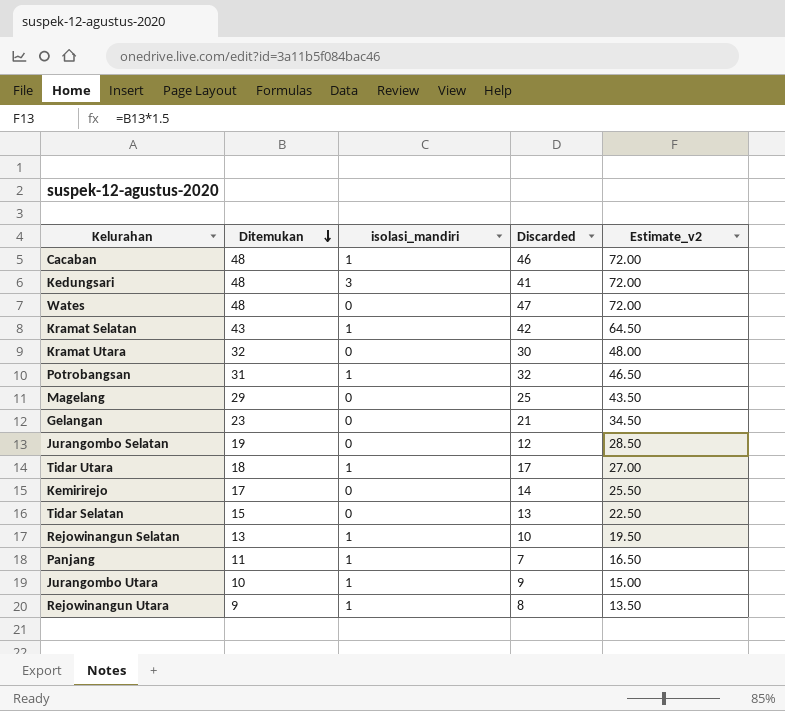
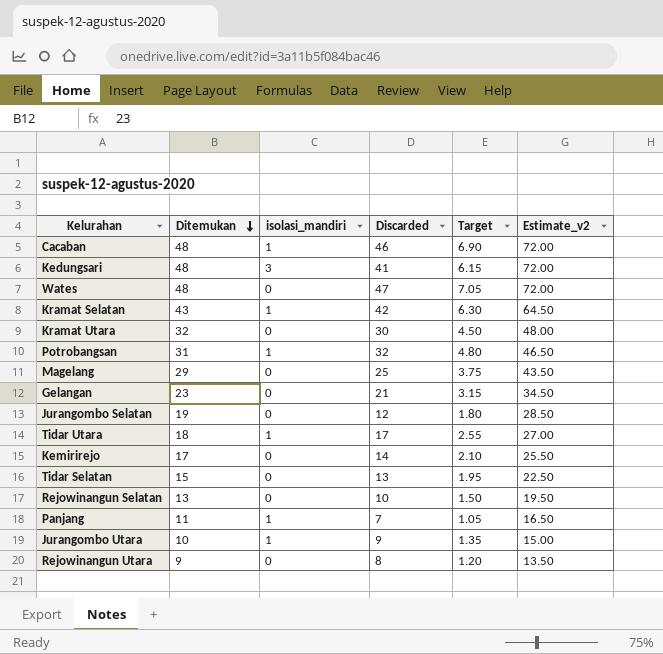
column Target | formula: none -> [Discarded] * 0.15
Rejowinangun Selatan | isolasi_mandiri: 1 -> 0
Rejowinangun Utara | isolasi_mandiri: 1 -> 0

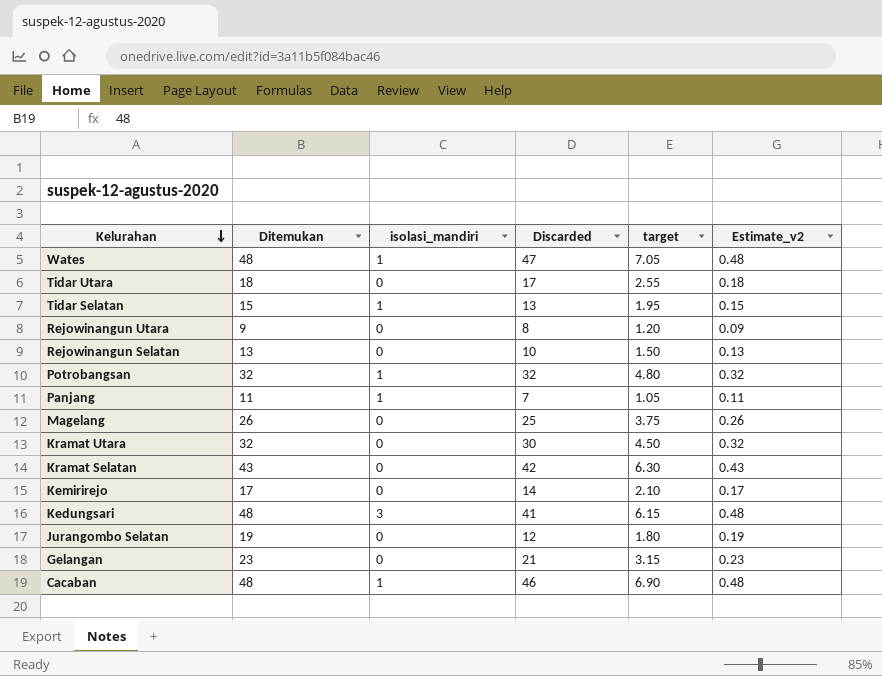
row order: Ditemukan descending -> Kelurahan descending
column name: Target -> target
column Estimate_v2 | formula: [Ditemukan] * 1.5 -> [Ditemukan] * 0.01
row Jurangombo Utara: 10 | 1 | 9 | 1.35 | 15.00 -> none
Wates | isolasi_mandiri: 0 -> 1
Tidar Utara | isolasi_mandiri: 1 -> 0
Tidar Selatan | isolasi_mandiri: 0 -> 1
Potrobangsan | Ditemukan: 31 -> 32
Magelang | Ditemukan: 29 -> 26
Kramat Selatan | isolasi_mandiri: 1 -> 0

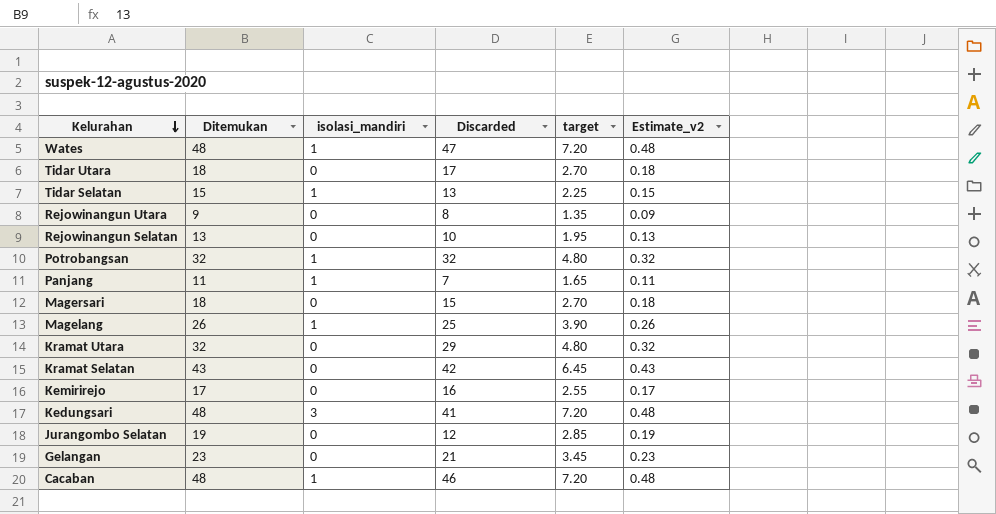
column target | formula: [Discarded] * 0.15 -> [Ditemukan] * 0.15
row Magersari: none -> 18 | 0 | 15 | 2.70 | 0.18
Magelang | isolasi_mandiri: 0 -> 1
Kramat Utara | Discarded: 30 -> 29
Kemirirejo | Discarded: 14 -> 16

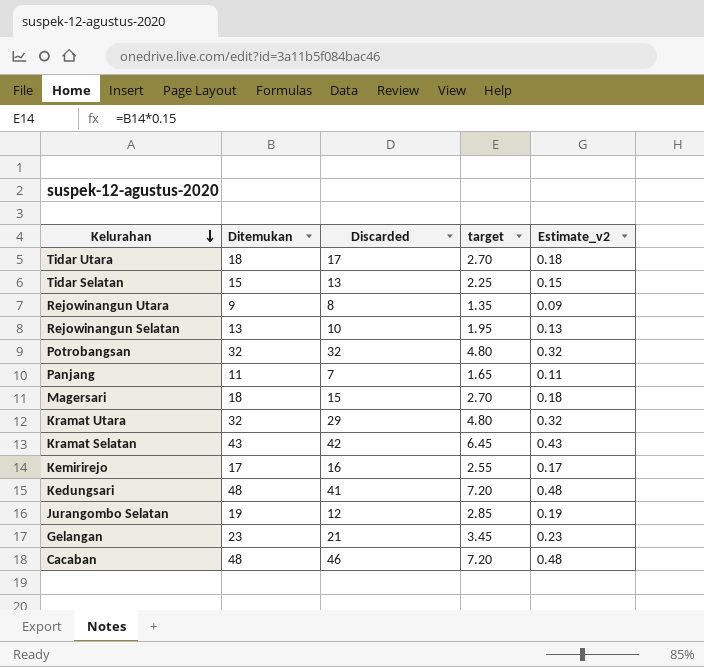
column isolasi_mandiri | position: 3 -> none
row Wates: 48 | 1 | 47 | 7.20 | 0.48 -> none
row Magelang: 26 | 1 | 25 | 3.90 | 0.26 -> none

